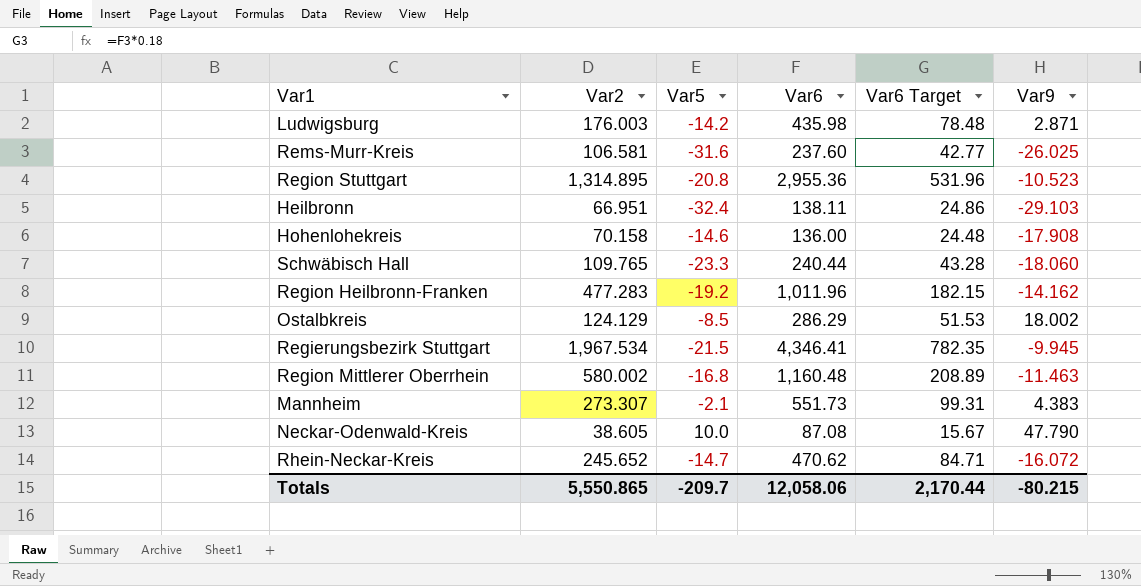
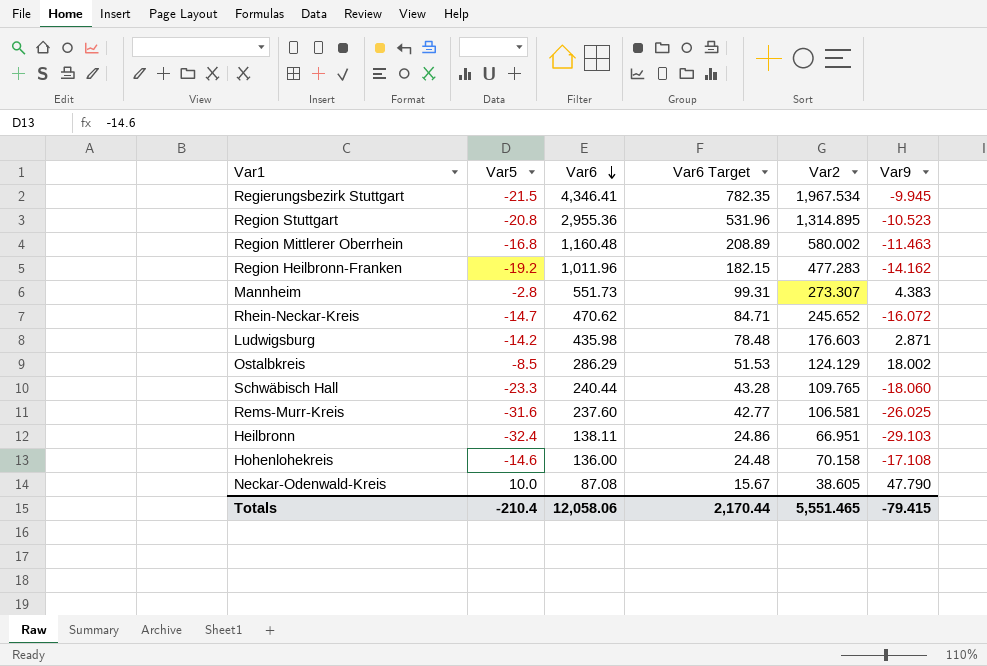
row order: none -> Var6 descending
column Var2 | position: 2 -> 5
Mannheim | Var5: -2.1 -> -2.8
Ludwigsburg | Var2: 176.003 -> 176.603
Hohenlohekreis | Var9: -17.908 -> -17.108
Totals | Var5: -209.7 -> -210.4
Totals | Var2: 5,550.865 -> 5,551.465
Totals | Var9: -80.215 -> -79.415

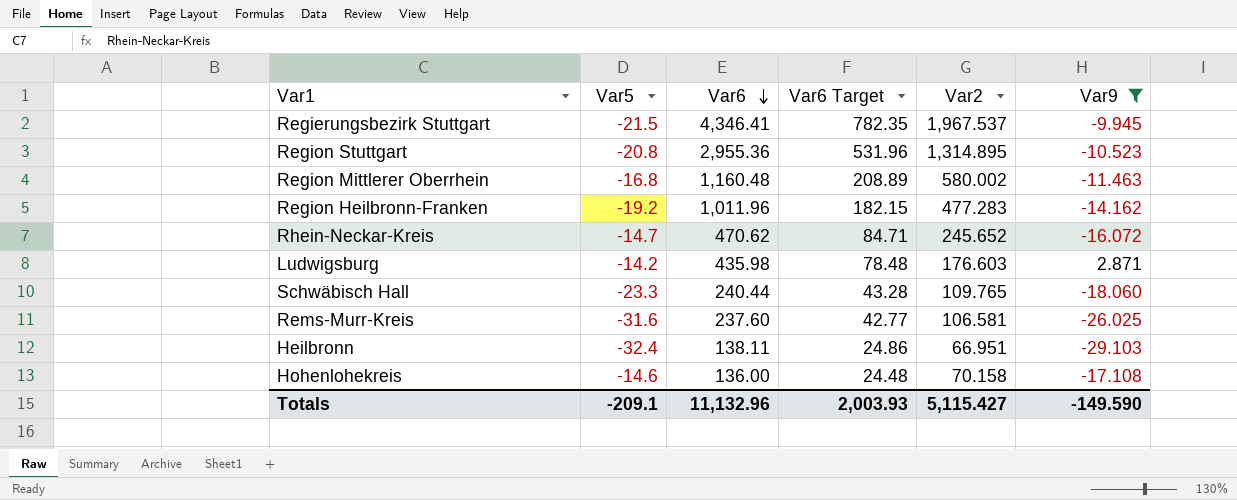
filter: none -> Var9 <= 2.871
Regierungsbezirk Stuttgart | Var2: 1,967.534 -> 1,967.537
Totals | Var5: -210.4 -> -209.1
Totals | Var6: 12,058.06 -> 11,132.96
Totals | Var6 Target: 2,170.44 -> 2,003.93
Totals | Var2: 5,551.465 -> 5,115.427
Totals | Var9: -79.415 -> -149.590

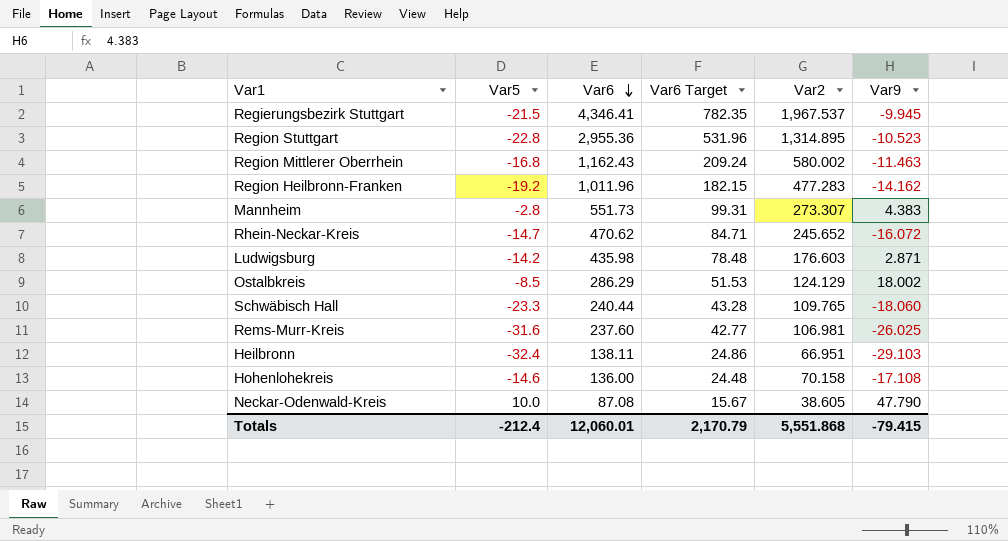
filter: Var9 <= 2.871 -> none
Region Stuttgart | Var5: -20.8 -> -22.8
Region Mittlerer Oberrhein | Var6: 1,160.48 -> 1,162.43
Region Mittlerer Oberrhein | Var6 Target: 208.89 -> 209.24
Rems-Murr-Kreis | Var2: 106.581 -> 106.981
Totals | Var5: -209.1 -> -212.4
Totals | Var6: 11,132.96 -> 12,060.01
Totals | Var6 Target: 2,003.93 -> 2,170.79
Totals | Var2: 5,115.427 -> 5,551.868
Totals | Var9: -149.590 -> -79.415

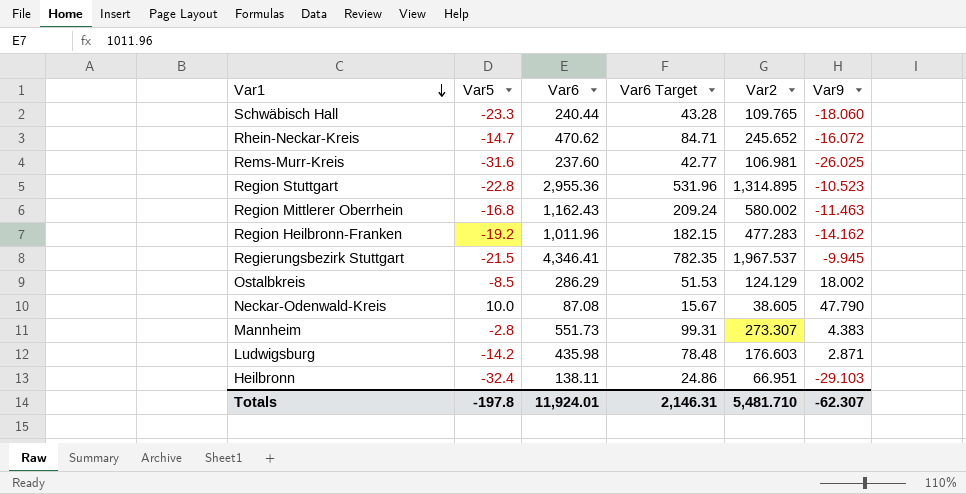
row order: Var6 descending -> Var1 descending
row Hohenlohekreis: -14.6 | 136.00 | 24.48 | 70.158 | -17.108 -> none
Totals | Var5: -212.4 -> -197.8
Totals | Var6: 12,060.01 -> 11,924.01
Totals | Var6 Target: 2,170.79 -> 2,146.31
Totals | Var2: 5,551.868 -> 5,481.710
Totals | Var9: -79.415 -> -62.307

